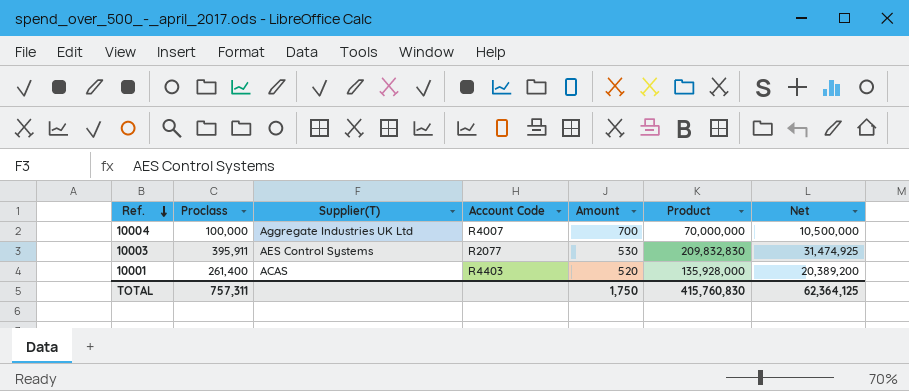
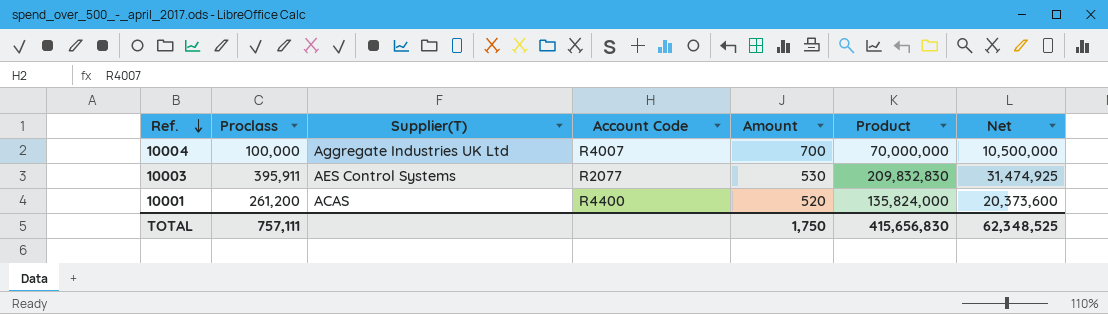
10001 | Proclass: 261,400 -> 261,200
10001 | Account Code: R4403 -> R4400
10001 | Product: 135,928,000 -> 135,824,000
10001 | Net: 20,389,200 -> 20,373,600
TOTAL | Proclass: 757,311 -> 757,111
TOTAL | Product: 415,760,830 -> 415,656,830
TOTAL | Net: 62,364,125 -> 62,348,525

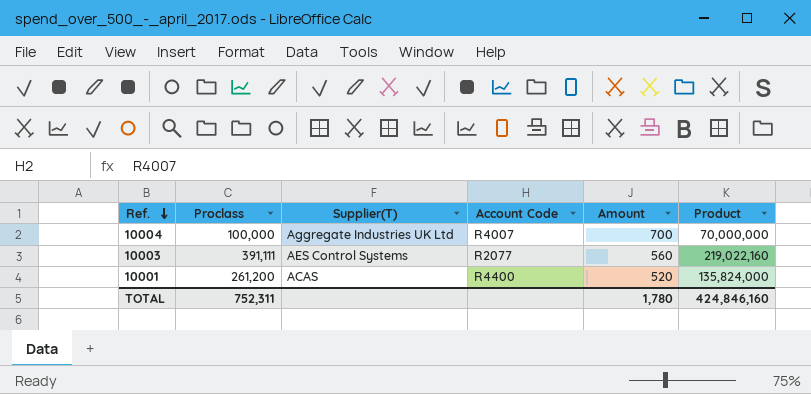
column Net | formula: [Product] * 0.15 -> none
10003 | Proclass: 395,911 -> 391,111
10003 | Amount: 530 -> 560
10003 | Product: 209,832,830 -> 219,022,160
TOTAL | Proclass: 757,111 -> 752,311
TOTAL | Amount: 1,750 -> 1,780
TOTAL | Product: 415,656,830 -> 424,846,160

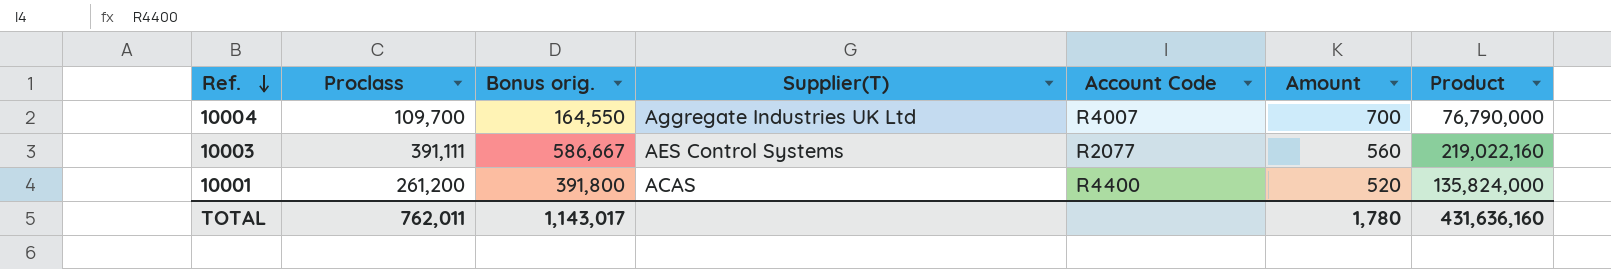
column Bonus orig. | formula: none -> [Proclass] * 1.5
10004 | Proclass: 100,000 -> 109,700
10004 | Product: 70,000,000 -> 76,790,000
TOTAL | Proclass: 752,311 -> 762,011
TOTAL | Product: 424,846,160 -> 431,636,160

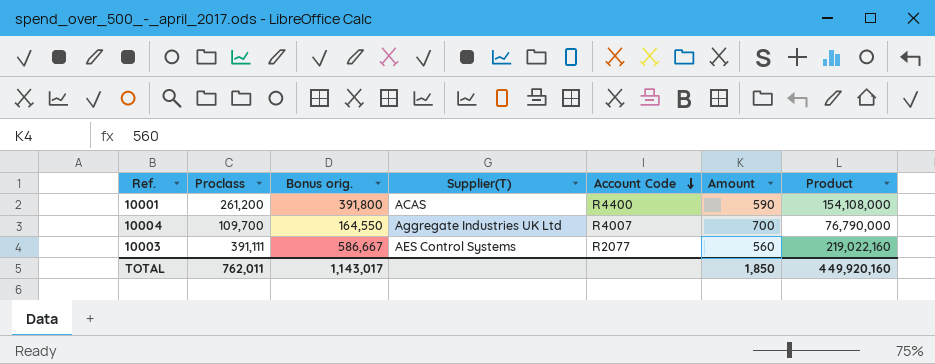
row order: Ref. descending -> Account Code descending
10001 | Amount: 520 -> 590
10001 | Product: 135,824,000 -> 154,108,000
TOTAL | Amount: 1,780 -> 1,850
TOTAL | Product: 431,636,160 -> 449,920,160

